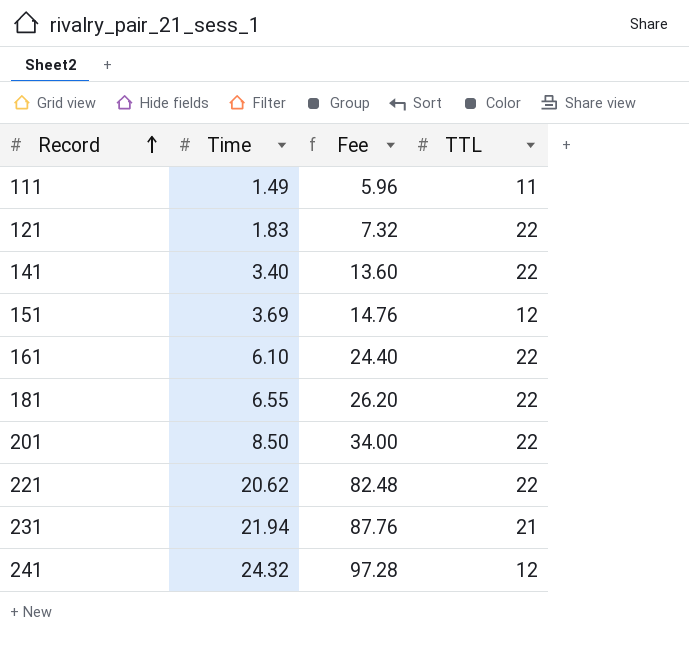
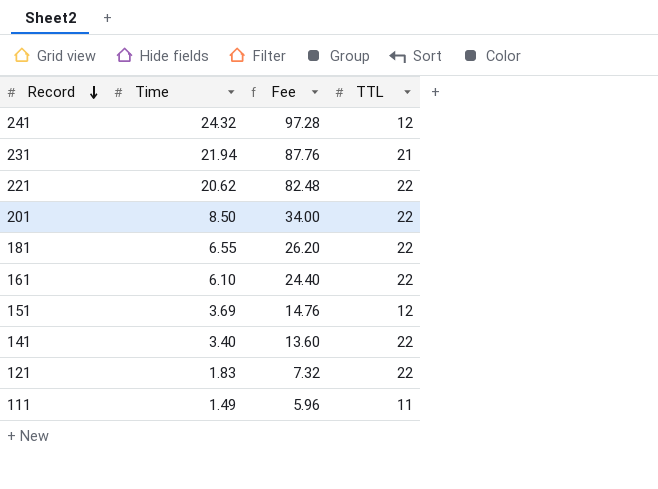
row order: Record ascending -> Record descending

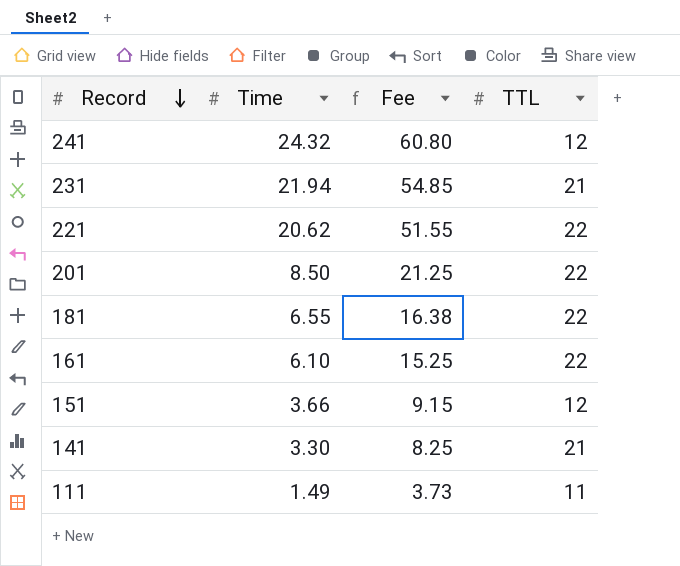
column Fee | formula: [Time] * 4 -> [Time] * 2.5
row 121: 1.83 | 7.32 | 22 -> none
151 | Time: 3.69 -> 3.66
141 | Time: 3.40 -> 3.30
141 | TTL: 22 -> 21

